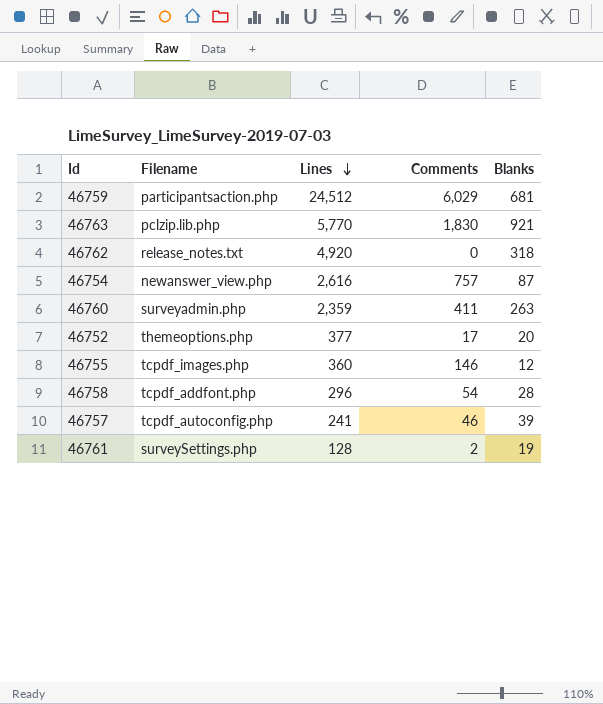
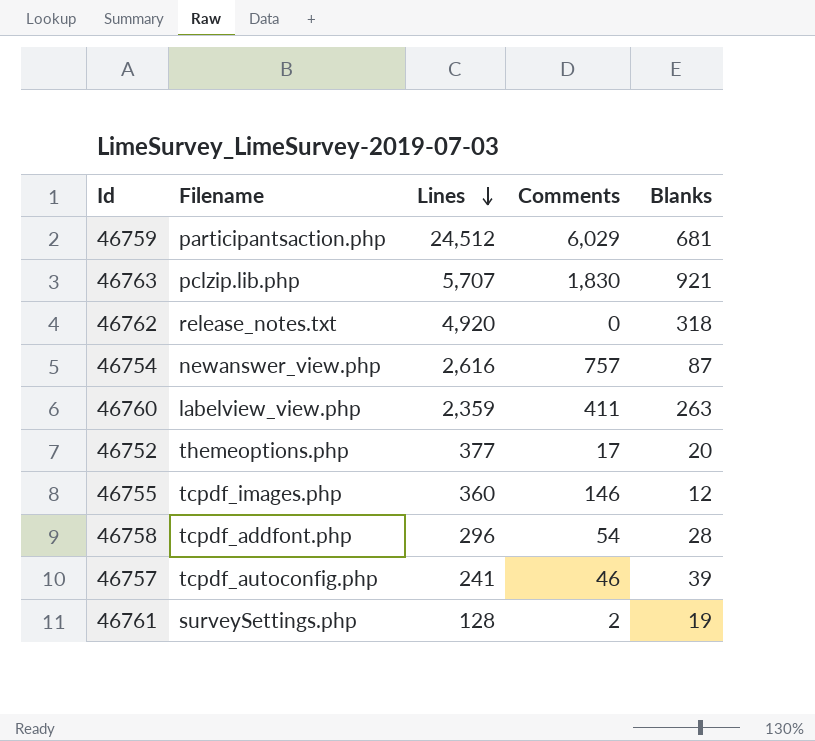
46763 | Lines: 5,770 -> 5,707
46760 | Filename: surveyadmin.php -> labelview_view.php

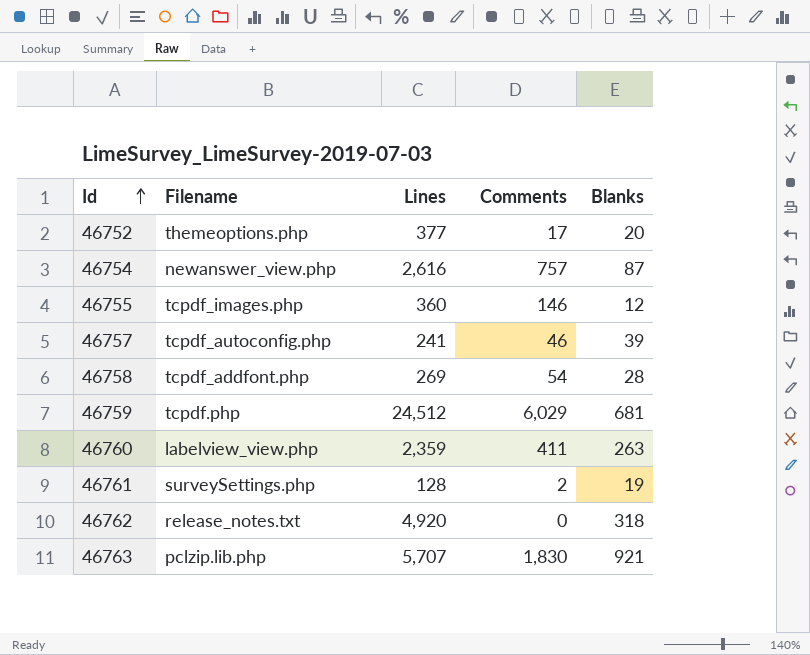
row order: Lines descending -> Id ascending
46758 | Lines: 296 -> 269
46759 | Filename: participantsaction.php -> tcpdf.php

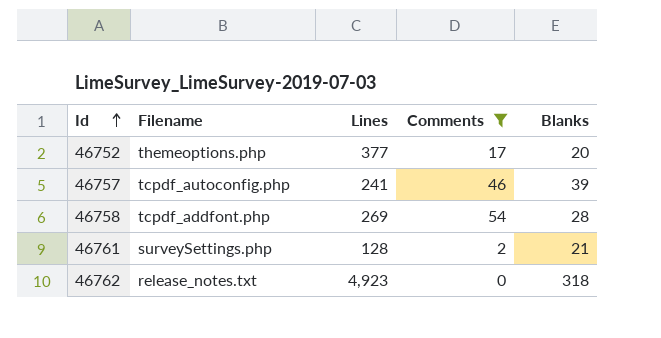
filter: none -> Comments <= 54
46761 | Blanks: 19 -> 21
46762 | Lines: 4,920 -> 4,923

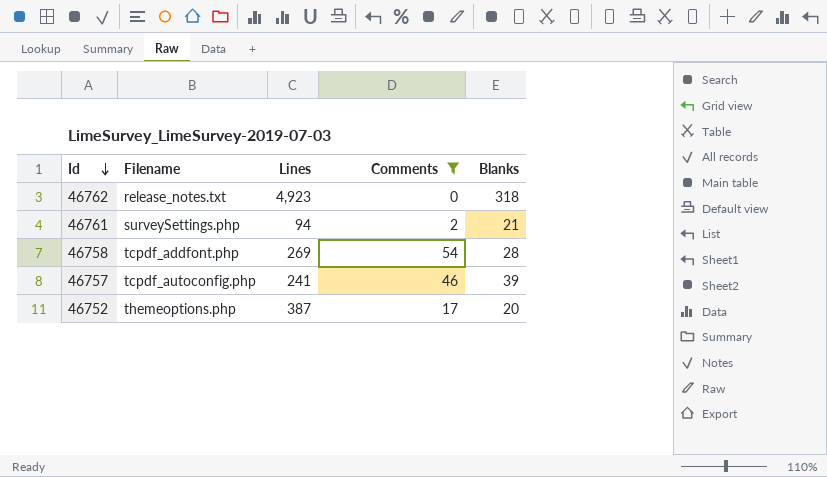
row order: Id ascending -> Id descending
46761 | Lines: 128 -> 94
46752 | Lines: 377 -> 387

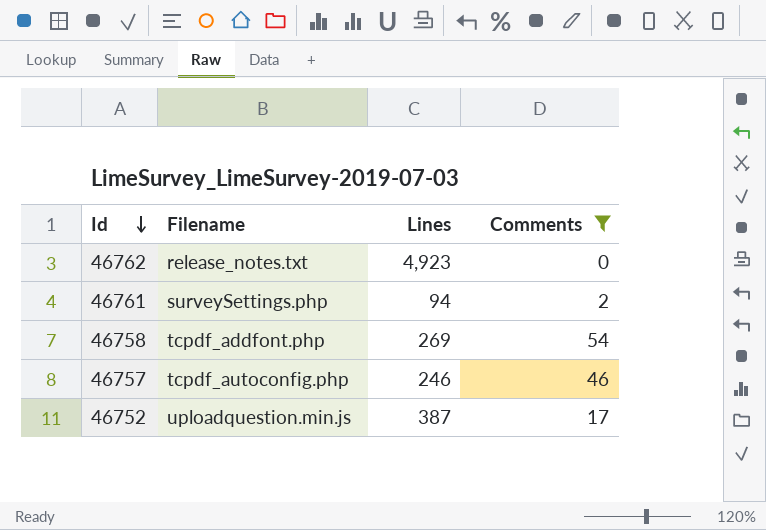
column Blanks | position: 5 -> none
46757 | Lines: 241 -> 246
46752 | Filename: themeoptions.php -> uploadquestion.min.js

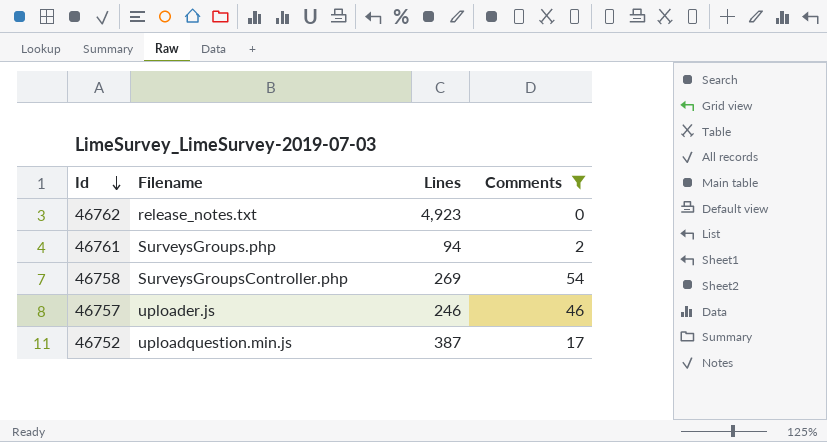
46761 | Filename: surveySettings.php -> SurveysGroups.php
46758 | Filename: tcpdf_addfont.php -> SurveysGroupsController.php
46757 | Filename: tcpdf_autoconfig.php -> uploader.js

